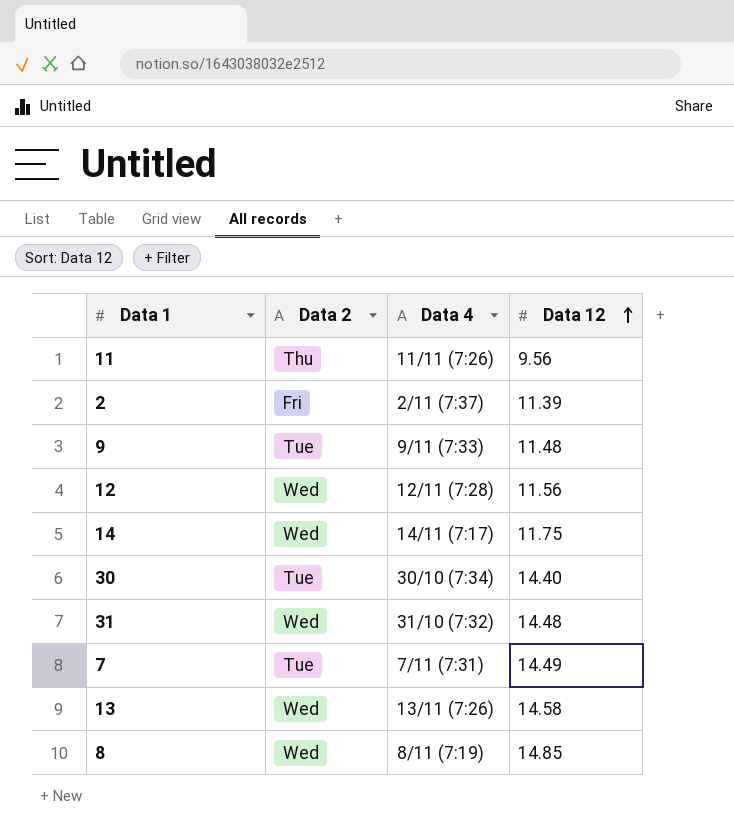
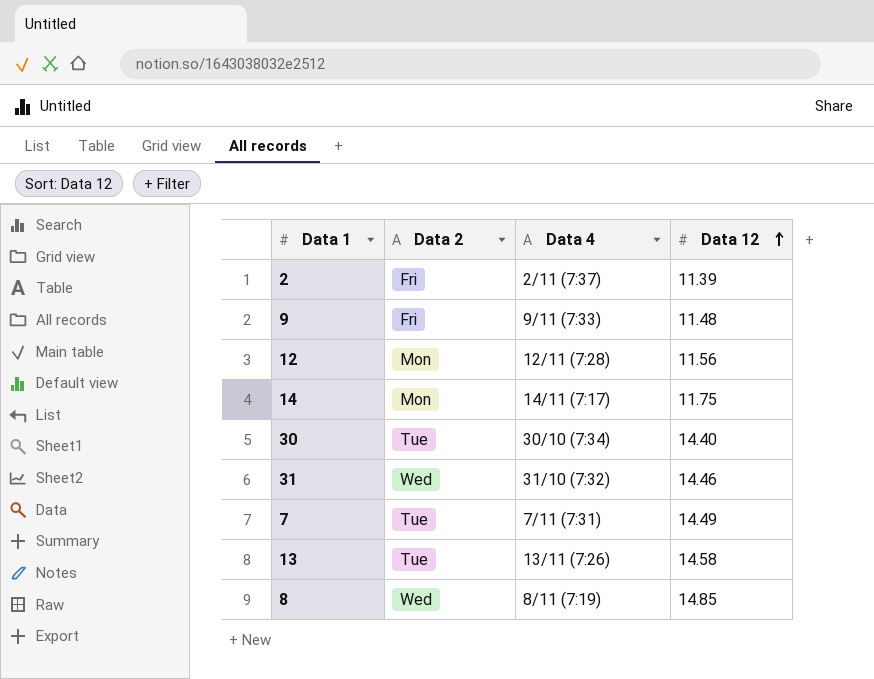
row 11: Thu | 11/11 (7:26) | 9.56 -> none
9 | Data 2: Tue -> Fri
12 | Data 2: Wed -> Mon
14 | Data 2: Wed -> Mon
31 | Data 12: 14.48 -> 14.46
13 | Data 2: Wed -> Tue

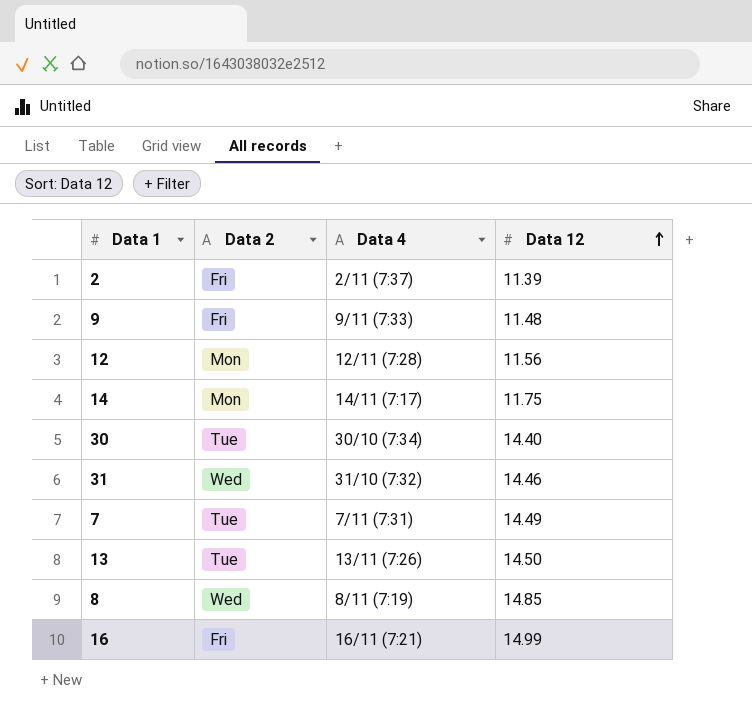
13 | Data 12: 14.58 -> 14.50
row 16: none -> Fri | 16/11 (7:21) | 14.99

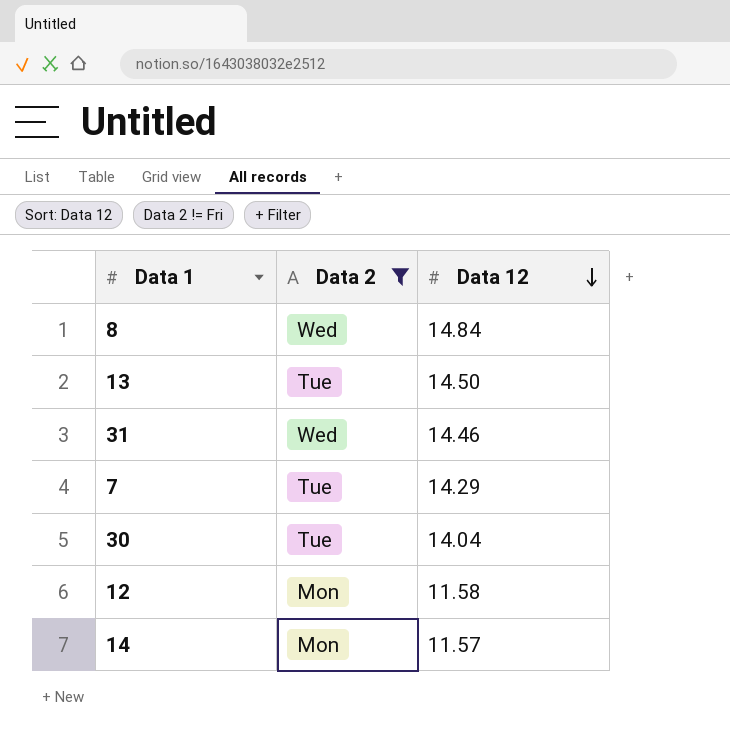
filter: none -> Data 2 != Fri
row order: Data 12 ascending -> Data 12 descending
column Data 4 | position: 3 -> none
8 | Data 12: 14.85 -> 14.84
7 | Data 12: 14.49 -> 14.29
30 | Data 12: 14.40 -> 14.04
12 | Data 12: 11.56 -> 11.58
14 | Data 12: 11.75 -> 11.57

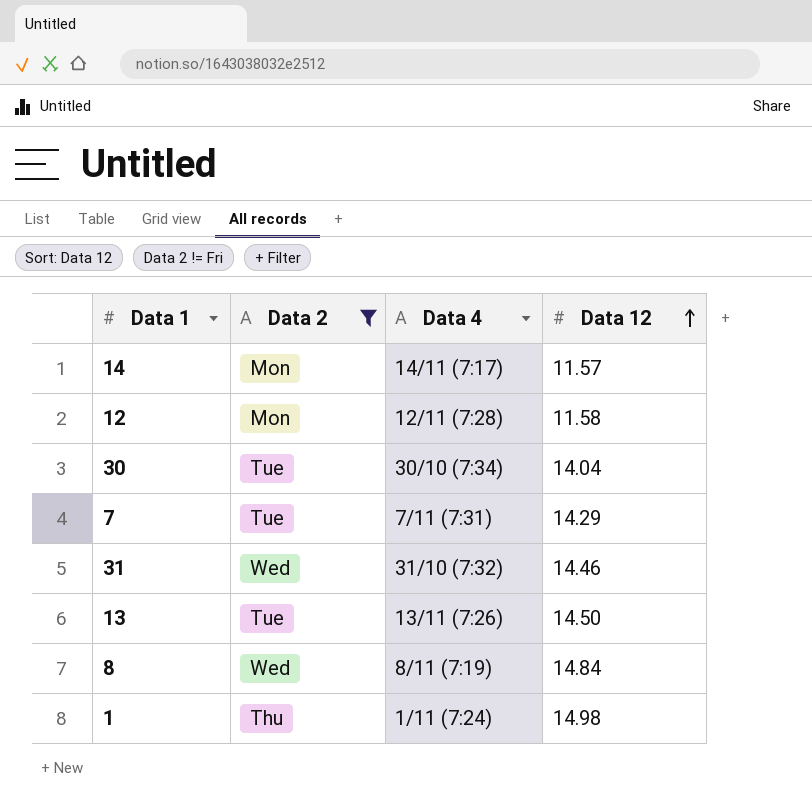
row order: Data 12 descending -> Data 12 ascending
column Data 4 | position: none -> 3
row 1: none -> Thu | 1/11 (7:24) | 14.98

